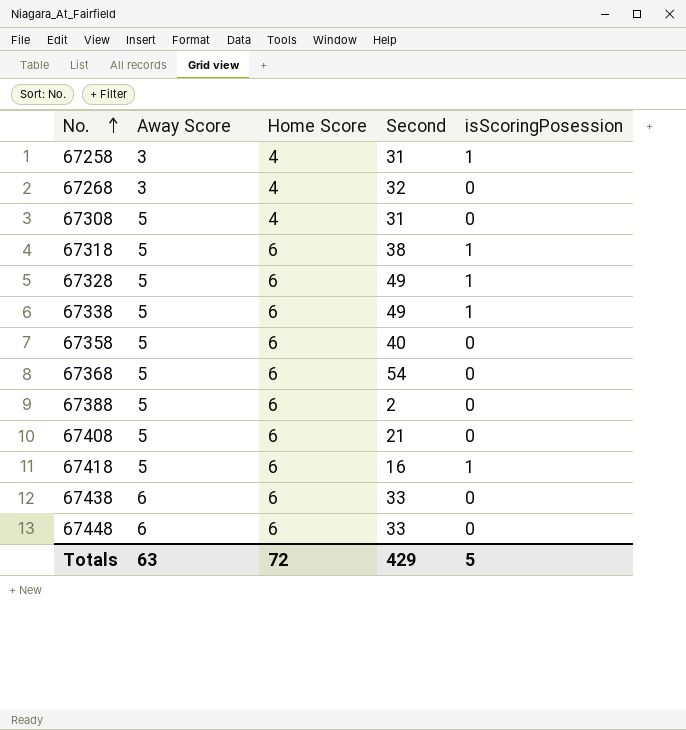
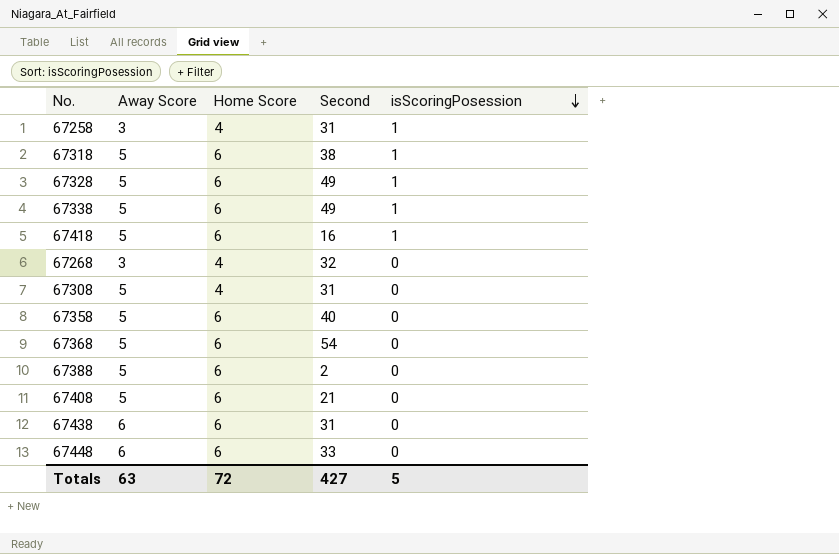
row order: No. ascending -> isScoringPosession descending
67438 | Second: 33 -> 31
Totals | Second: 429 -> 427

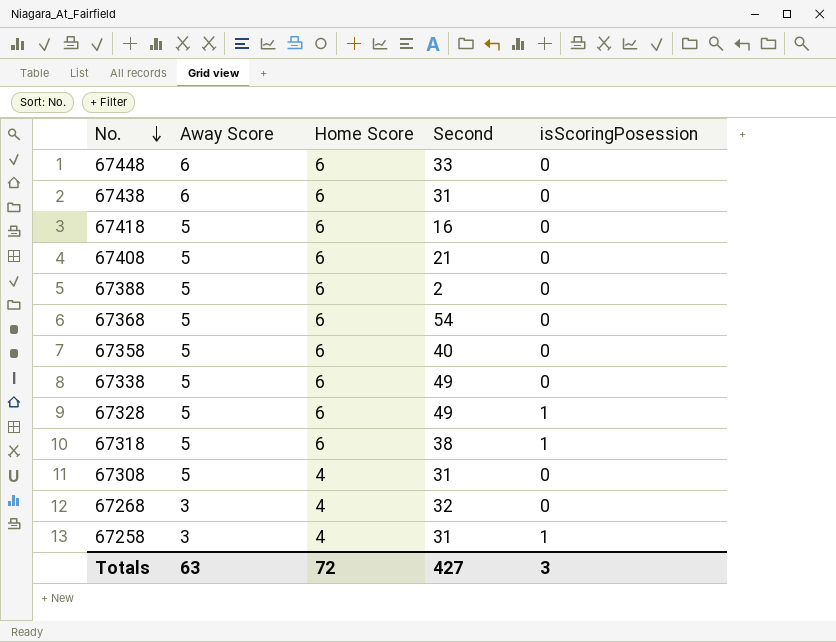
row order: isScoringPosession descending -> No. descending
67418 | isScoringPosession: 1 -> 0
67338 | isScoringPosession: 1 -> 0
Totals | isScoringPosession: 5 -> 3

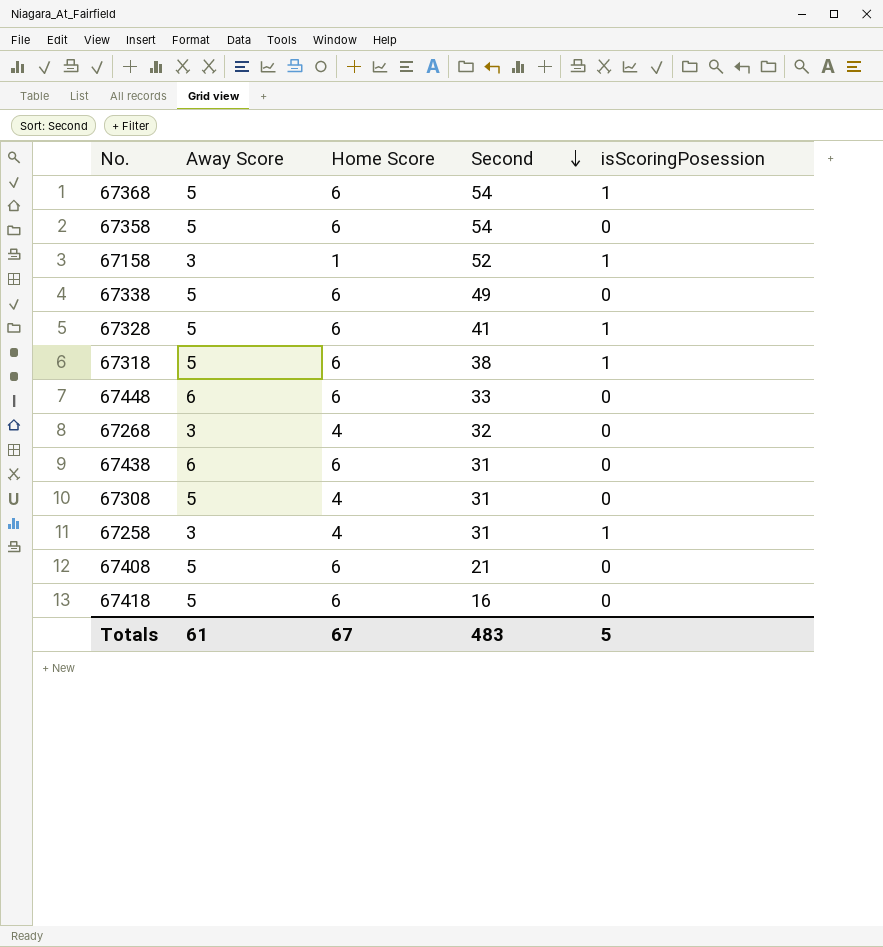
row order: No. descending -> Second descending
row 67388: 5 | 6 | 2 | 0 -> none
67368 | isScoringPosession: 0 -> 1
67358 | Second: 40 -> 54
row 67158: none -> 3 | 1 | 52 | 1
67328 | Second: 49 -> 41
Totals | Away Score: 63 -> 61
Totals | Home Score: 72 -> 67
Totals | Second: 427 -> 483
Totals | isScoringPosession: 3 -> 5

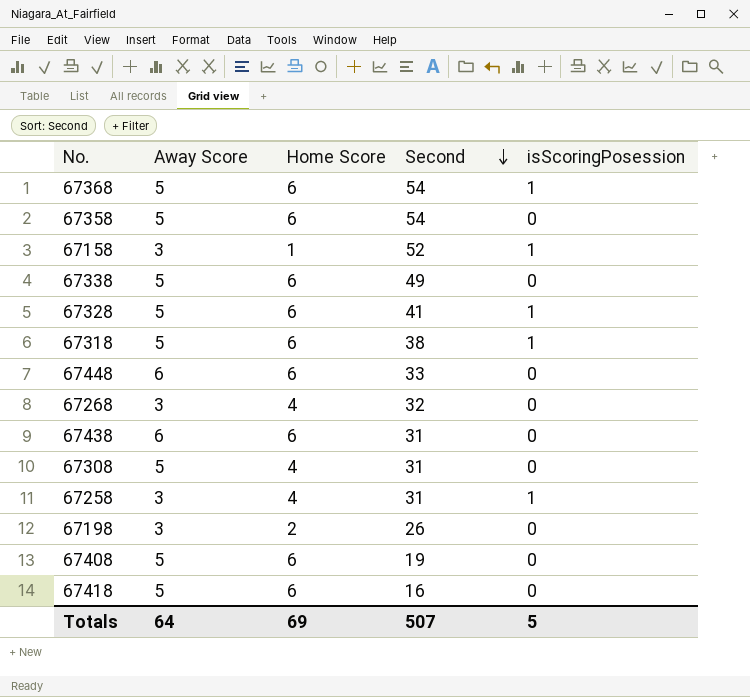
row 67198: none -> 3 | 2 | 26 | 0
67408 | Second: 21 -> 19
Totals | Away Score: 61 -> 64
Totals | Home Score: 67 -> 69
Totals | Second: 483 -> 507

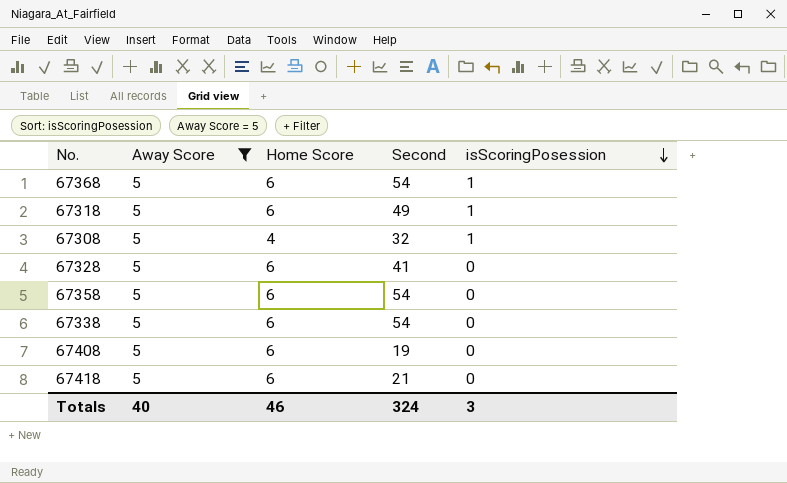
filter: none -> Away Score = 5
row order: Second descending -> isScoringPosession descending
67318 | Second: 38 -> 49
67308 | Second: 31 -> 32
67308 | isScoringPosession: 0 -> 1
67328 | isScoringPosession: 1 -> 0
67338 | Second: 49 -> 54
67418 | Second: 16 -> 21
Totals | Away Score: 64 -> 40
Totals | Home Score: 69 -> 46
Totals | Second: 507 -> 324
Totals | isScoringPosession: 5 -> 3

